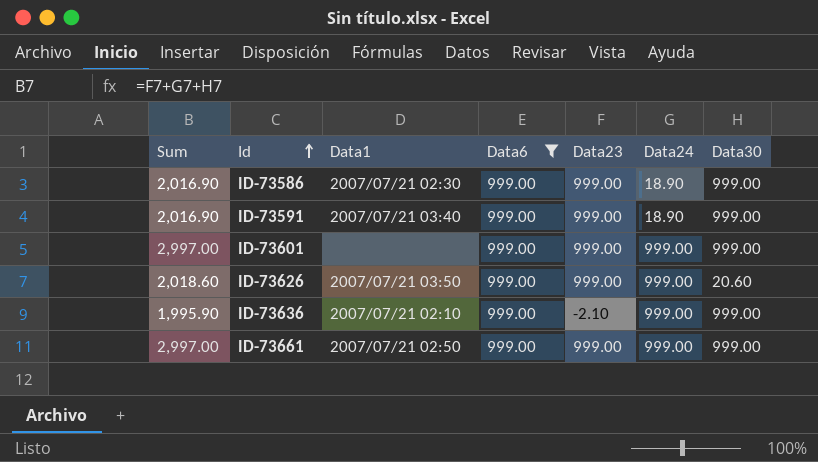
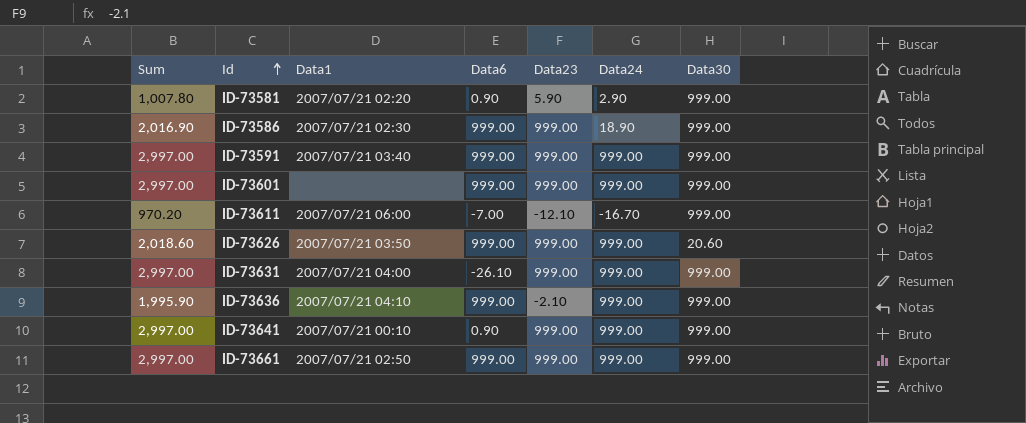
filter: Data6 = 999.00 -> none
ID-73591 | Sum: 2,016.90 -> 2,997.00
ID-73591 | Data24: 18.90 -> 999.00
ID-73636 | Data1: 2007/07/21 02:10 -> 2007/07/21 04:10

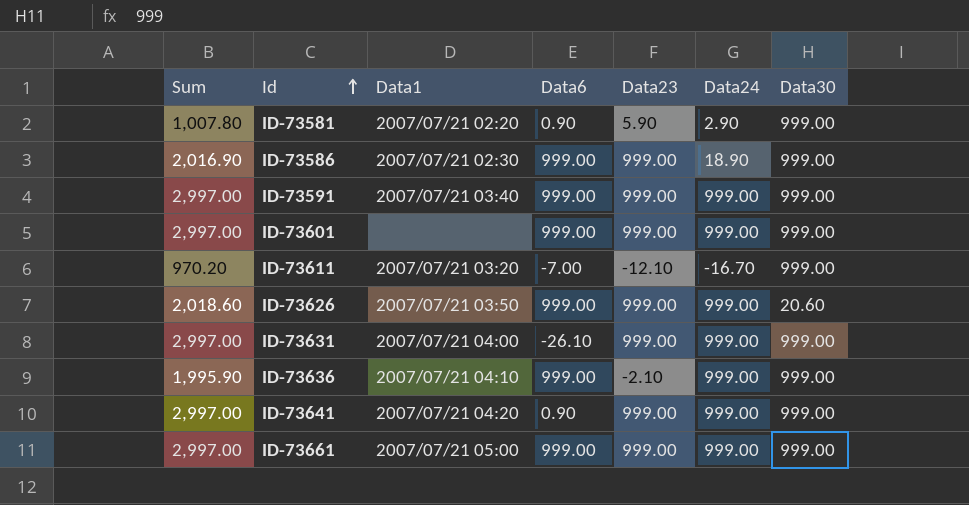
ID-73611 | Data1: 2007/07/21 06:00 -> 2007/07/21 03:20
ID-73641 | Data1: 2007/07/21 00:10 -> 2007/07/21 04:20
ID-73661 | Data1: 2007/07/21 02:50 -> 2007/07/21 05:00

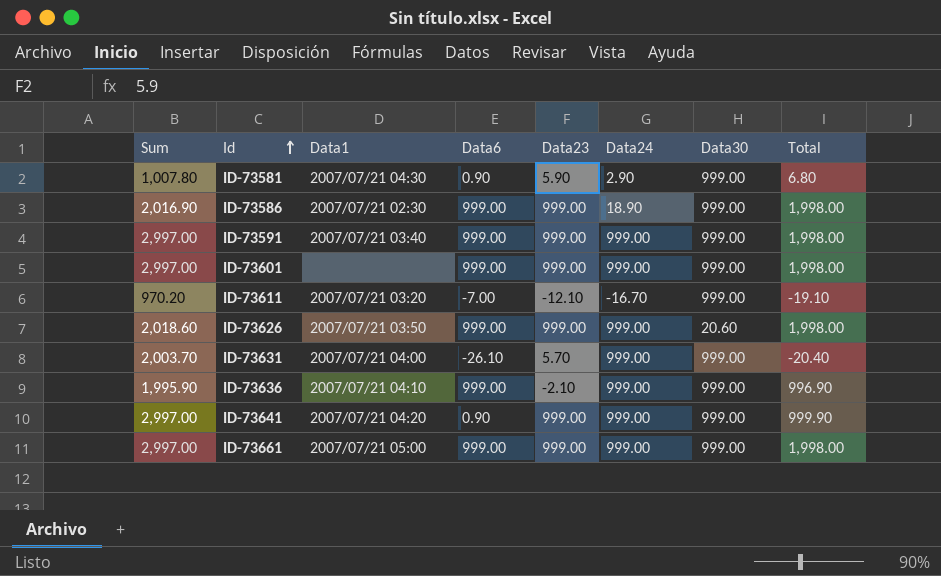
column Total | formula: none -> [Data6] + [Data23]
ID-73581 | Data1: 2007/07/21 02:20 -> 2007/07/21 04:30
ID-73631 | Sum: 2,997.00 -> 2,003.70
ID-73631 | Data23: 999.00 -> 5.70

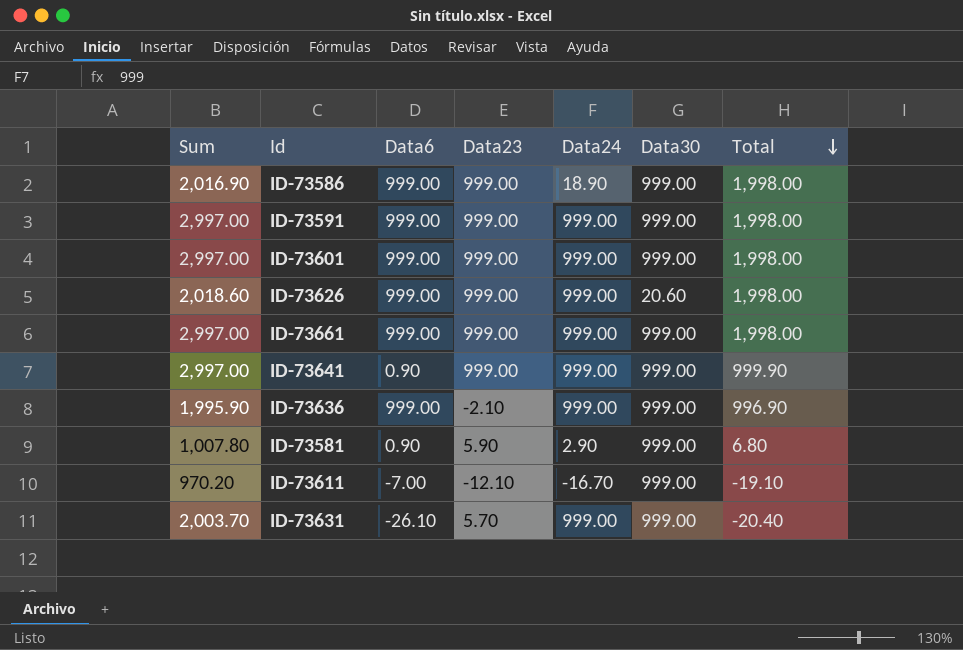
row order: Id ascending -> Total descending
column Data1 | position: 3 -> none

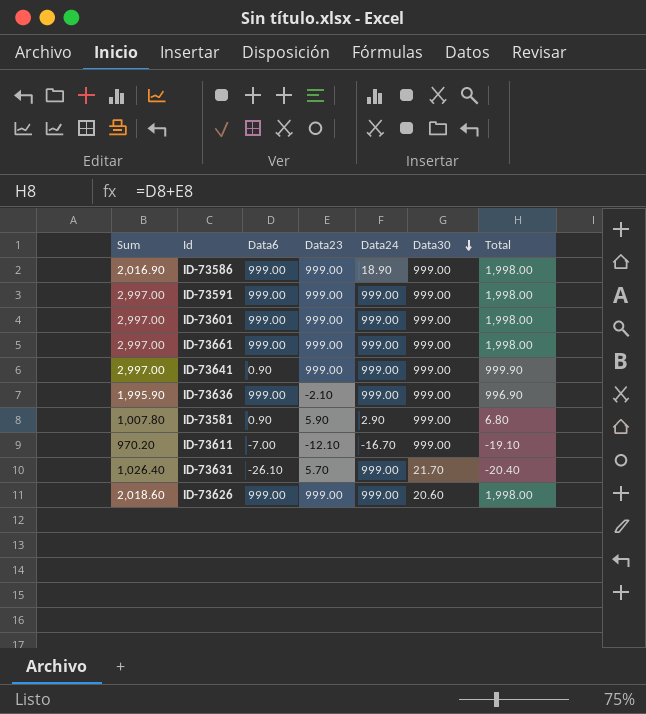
row order: Total descending -> Data30 descending
ID-73631 | Sum: 2,003.70 -> 1,026.40
ID-73631 | Data30: 999.00 -> 21.70

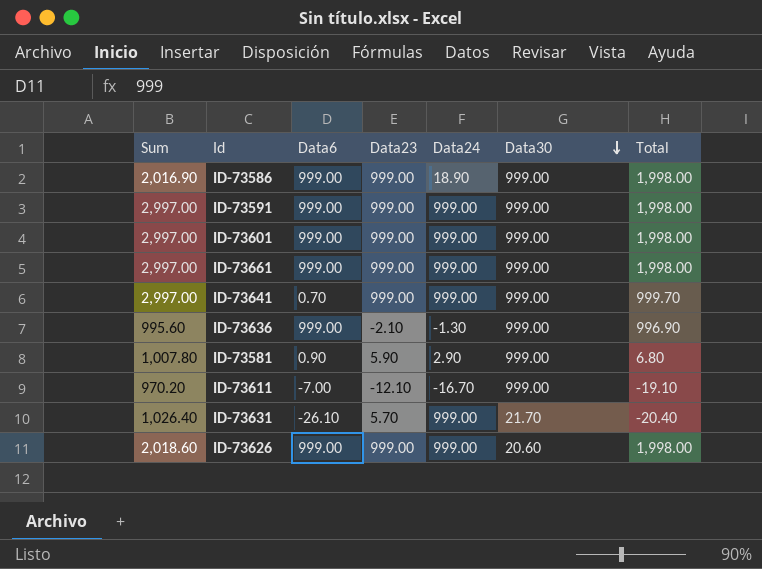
ID-73641 | Data6: 0.90 -> 0.70
ID-73641 | Total: 999.90 -> 999.70
ID-73636 | Sum: 1,995.90 -> 995.60
ID-73636 | Data24: 999.00 -> -1.30

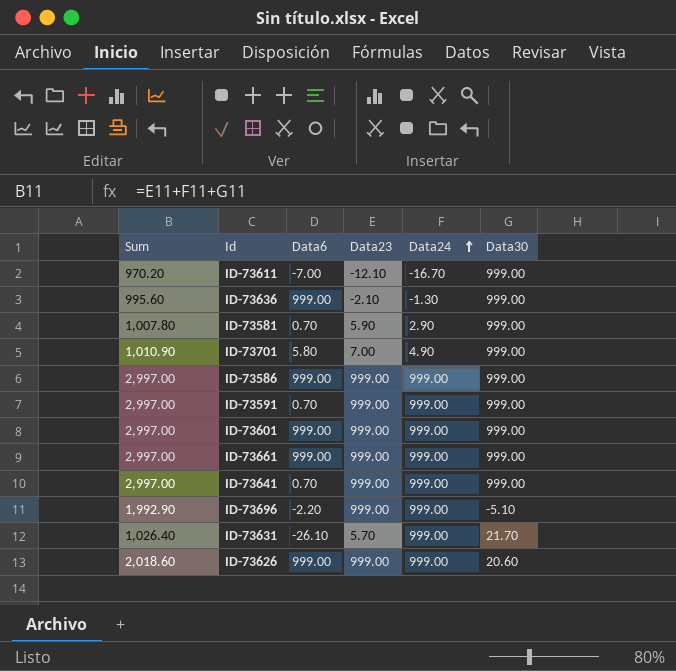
row order: Data30 descending -> Data24 ascending
column Total | formula: [Data6] + [Data23] -> none
ID-73581 | Data6: 0.90 -> 0.70
row ID-73701: none -> 1,010.90 | 5.80 | 7.00 | 4.90 | 999.00
ID-73586 | Sum: 2,016.90 -> 2,997.00
ID-73586 | Data24: 18.90 -> 999.00
ID-73591 | Data6: 999.00 -> 0.70
row ID-73696: none -> 1,992.90 | -2.20 | 999.00 | 999.00 | -5.10

